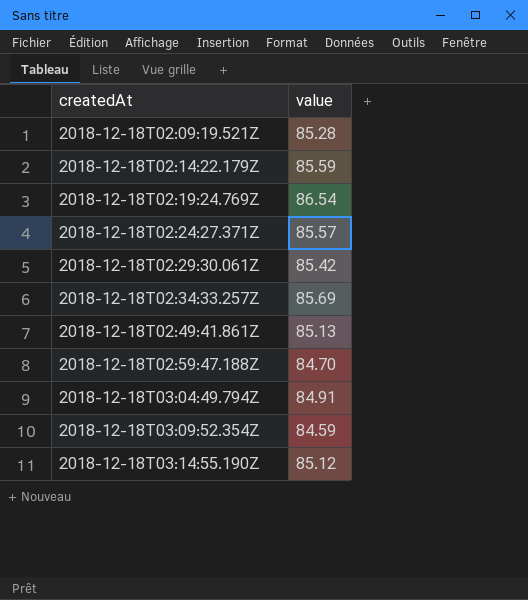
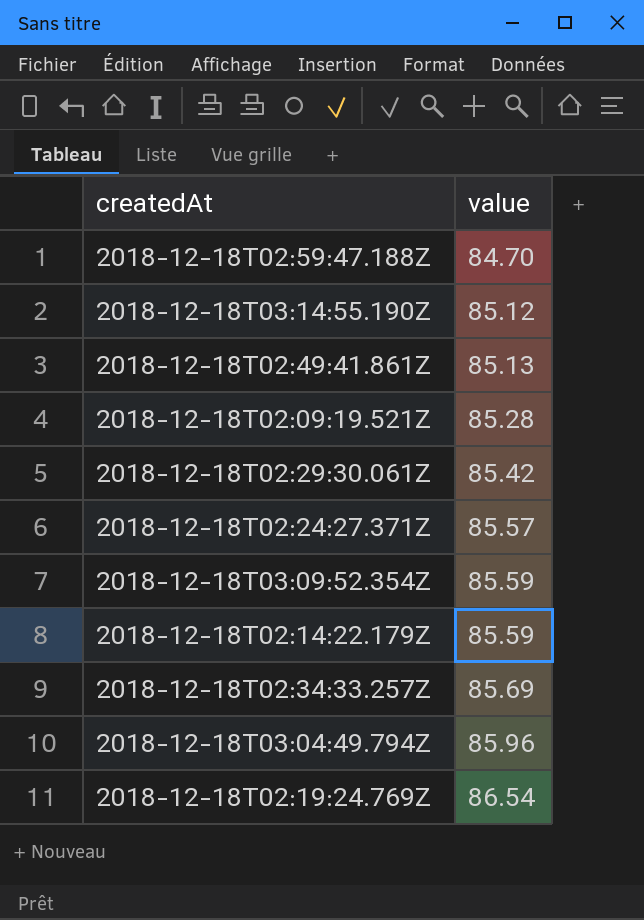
row order: createdAt ascending -> value ascending
2018-12-18T03:09:52.354Z | value: 84.59 -> 85.59
2018-12-18T03:04:49.794Z | value: 84.91 -> 85.96

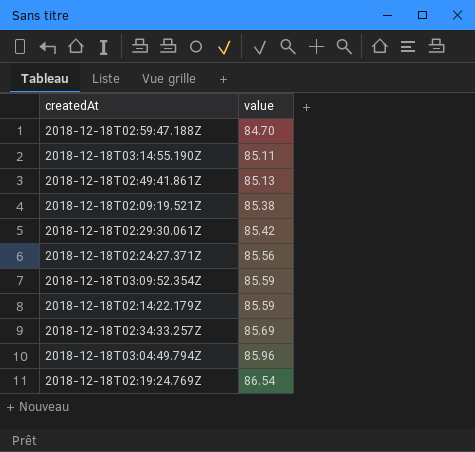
2018-12-18T03:14:55.190Z | value: 85.12 -> 85.11
2018-12-18T02:09:19.521Z | value: 85.28 -> 85.38
2018-12-18T02:24:27.371Z | value: 85.57 -> 85.56

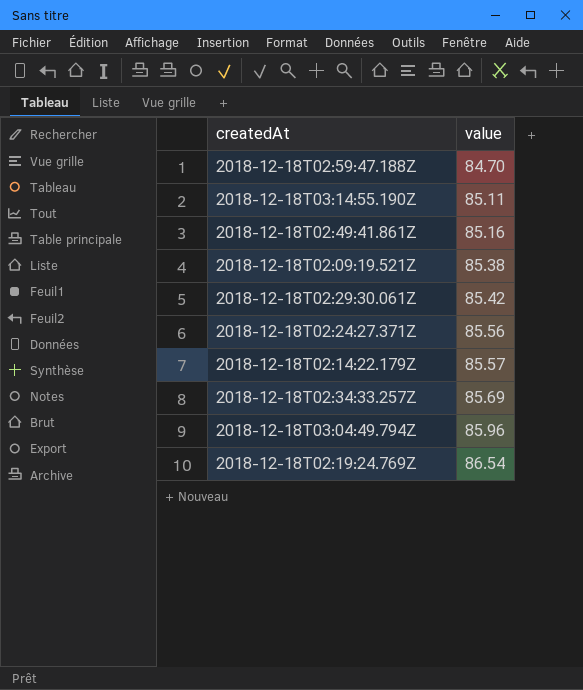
row 2018-12-18T03:09:52.354Z: 85.59 -> none
2018-12-18T02:49:41.861Z | value: 85.13 -> 85.16
2018-12-18T02:14:22.179Z | value: 85.59 -> 85.57

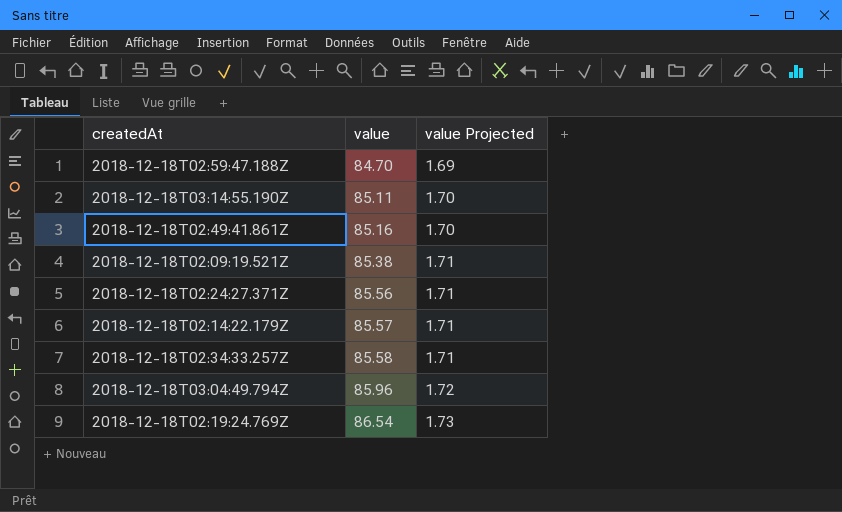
column value Projected | formula: none -> [value] * 0.02
row 2018-12-18T02:29:30.061Z: 85.42 -> none
2018-12-18T02:34:33.257Z | value: 85.69 -> 85.58

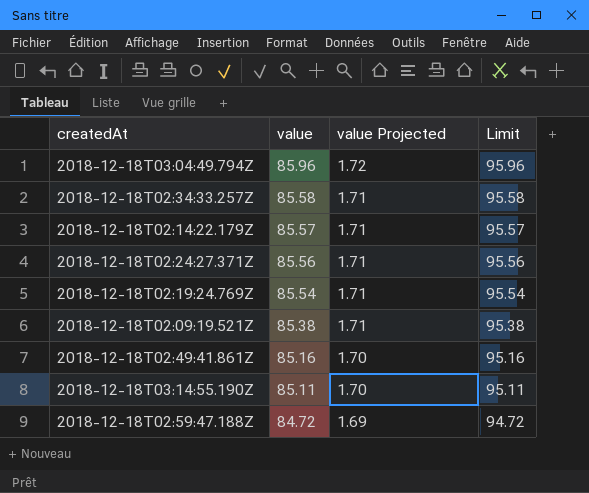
row order: value ascending -> value descending
column Limit | formula: none -> [value] + 10
2018-12-18T02:19:24.769Z | value: 86.54 -> 85.54
2018-12-18T02:19:24.769Z | value Projected: 1.73 -> 1.71
2018-12-18T02:59:47.188Z | value: 84.70 -> 84.72

